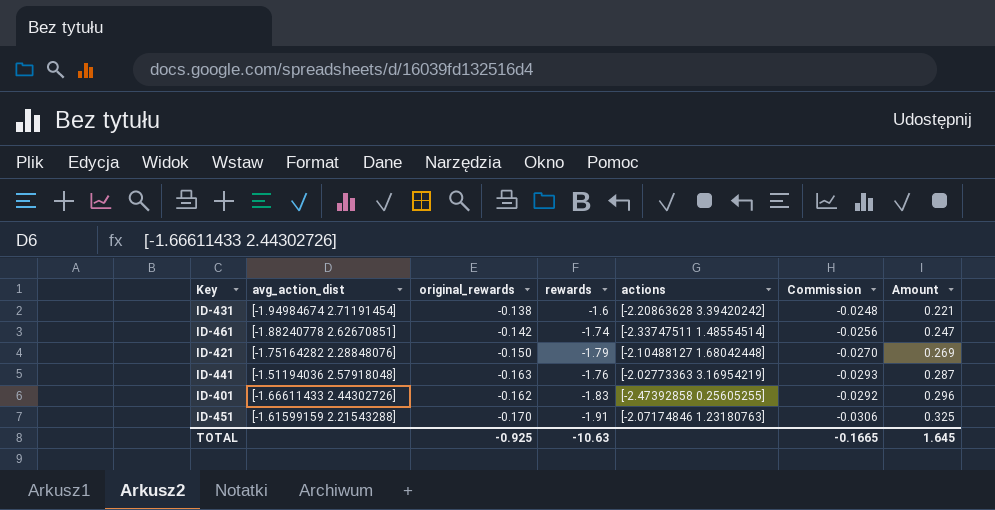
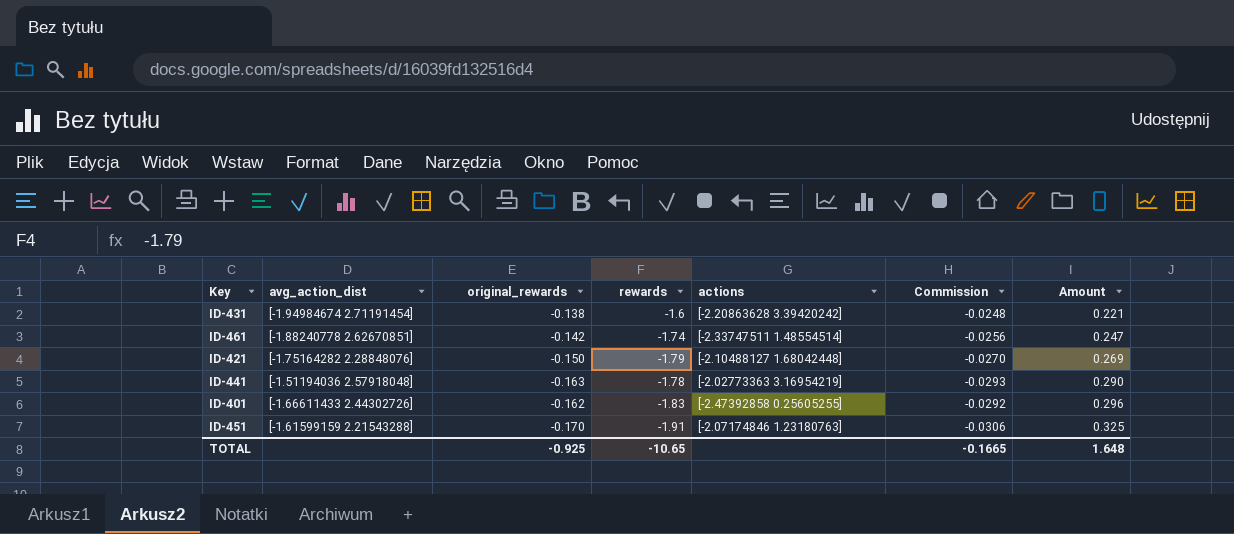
ID-441 | rewards: -1.76 -> -1.78
ID-441 | Amount: 0.287 -> 0.290
TOTAL | rewards: -10.63 -> -10.65
TOTAL | Amount: 1.645 -> 1.648

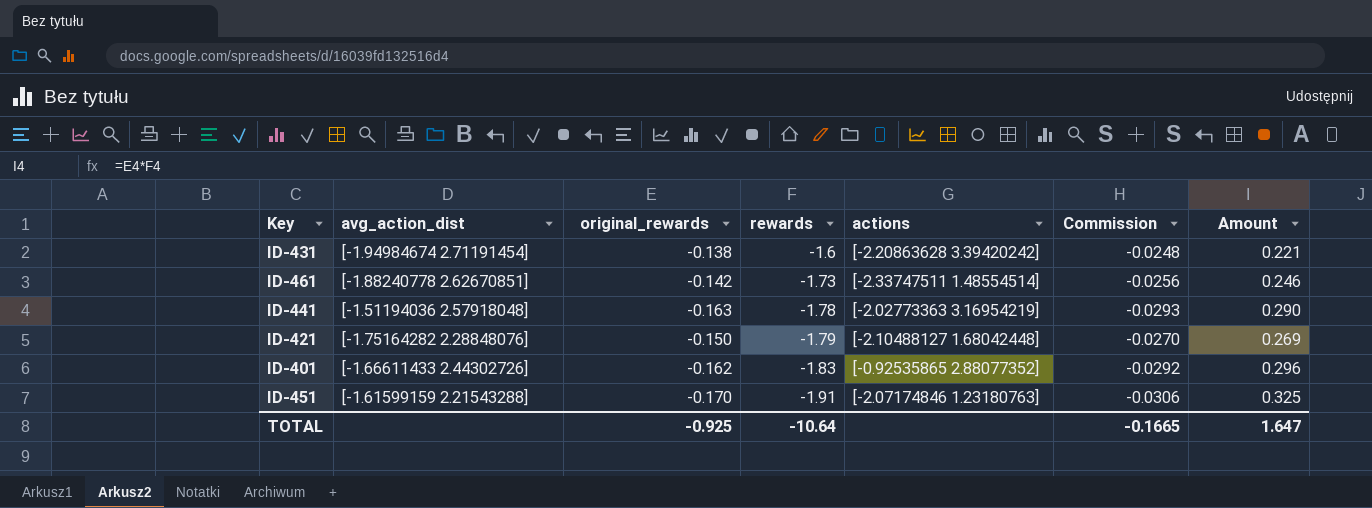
row order: Amount ascending -> rewards descending
ID-461 | rewards: -1.74 -> -1.73
ID-461 | Amount: 0.247 -> 0.246
ID-401 | actions: [-2.47392858 0.25605255] -> [-0.92535865 2.88077352]
TOTAL | rewards: -10.65 -> -10.64
TOTAL | Amount: 1.648 -> 1.647

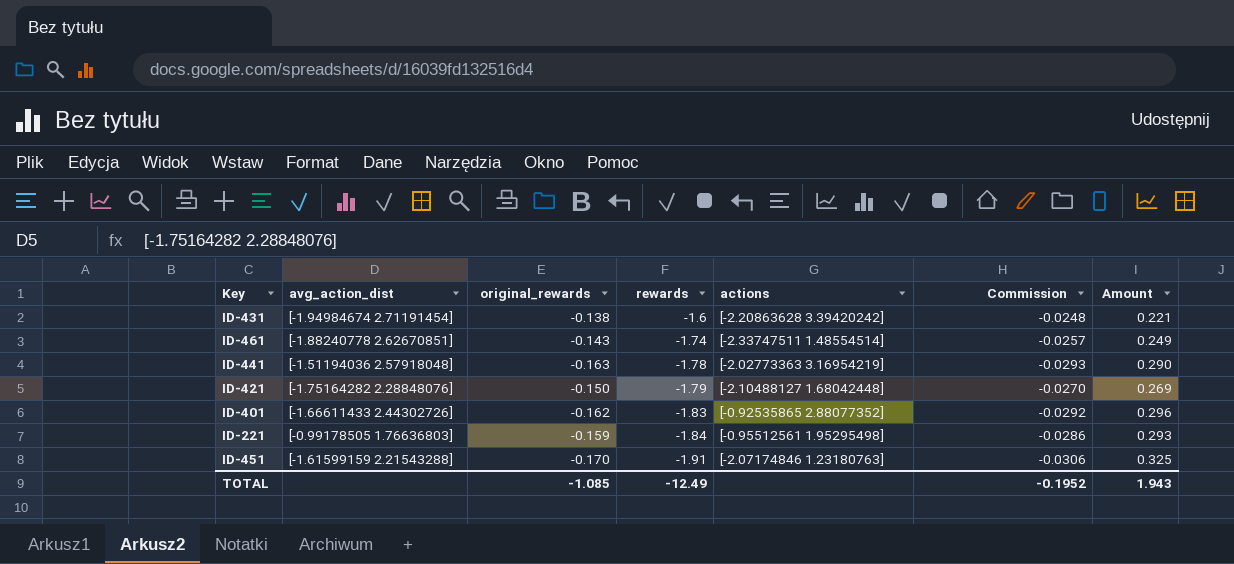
ID-461 | original_rewards: -0.142 -> -0.143
ID-461 | rewards: -1.73 -> -1.74
ID-461 | Commission: -0.0256 -> -0.0257
ID-461 | Amount: 0.246 -> 0.249
row ID-221: none -> [-0.99178505 1.76636803] | -0.159 | -1.84 | [-0.95512561 1.95295498] | -0.0286 | 0.293
TOTAL | original_rewards: -0.925 -> -1.085
TOTAL | rewards: -10.64 -> -12.49
TOTAL | Commission: -0.1665 -> -0.1952
TOTAL | Amount: 1.647 -> 1.943

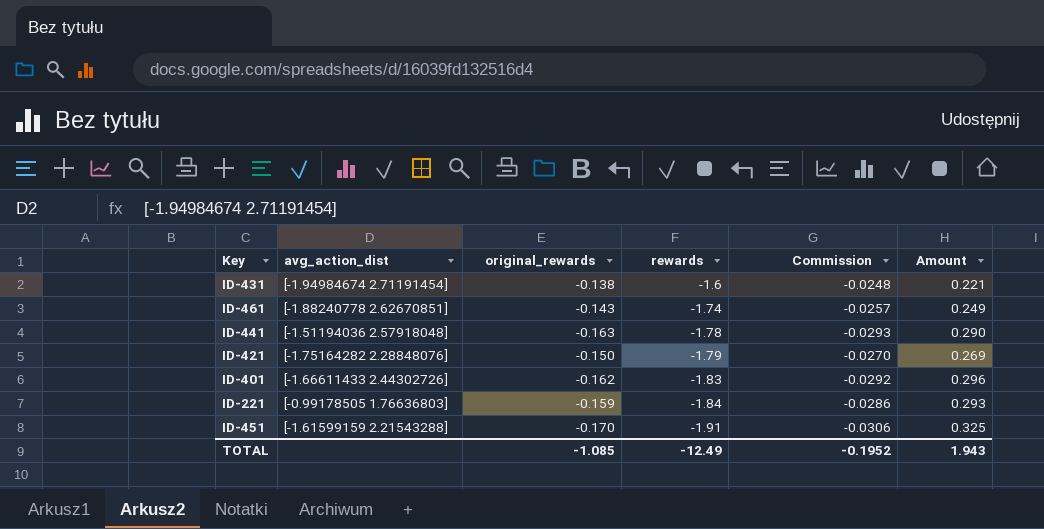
column actions | position: 5 -> none

